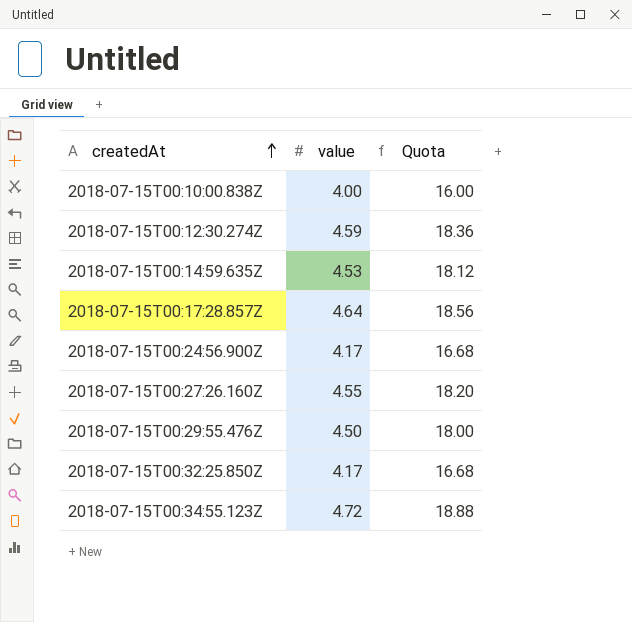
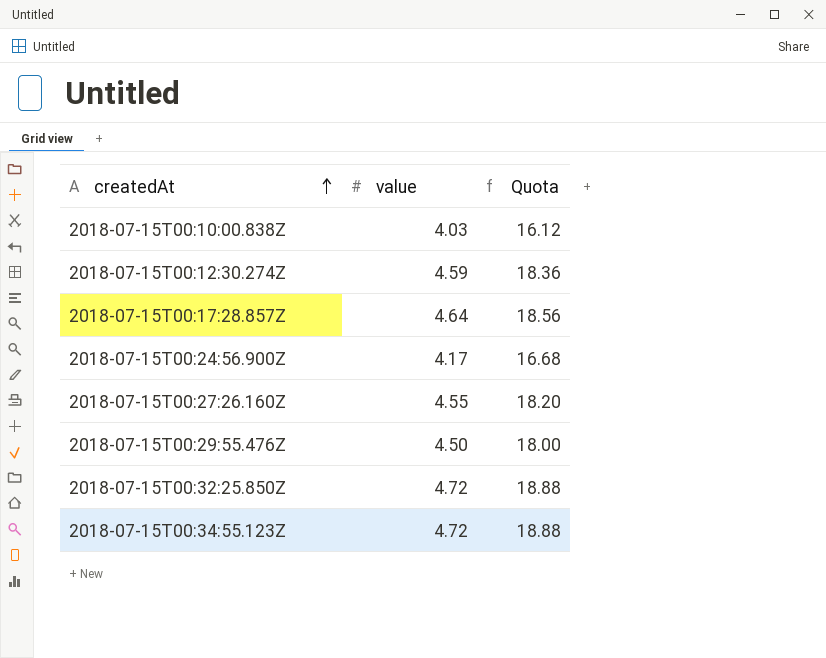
row 2018-07-15T00:14:59.635Z: 4.53 | 18.12 -> none
2018-07-15T00:10:00.838Z | value: 4.00 -> 4.03
2018-07-15T00:10:00.838Z | Quota: 16.00 -> 16.12
2018-07-15T00:32:25.850Z | value: 4.17 -> 4.72
2018-07-15T00:32:25.850Z | Quota: 16.68 -> 18.88

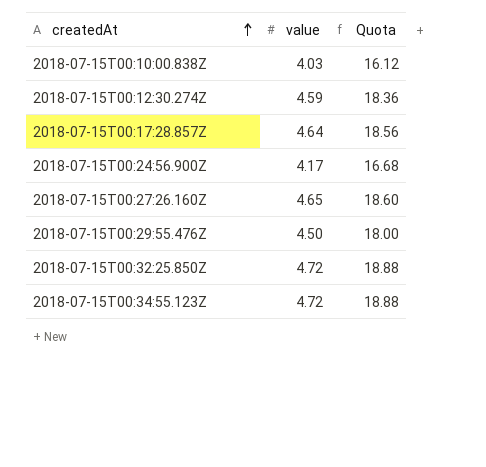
2018-07-15T00:27:26.160Z | value: 4.55 -> 4.65
2018-07-15T00:27:26.160Z | Quota: 18.20 -> 18.60

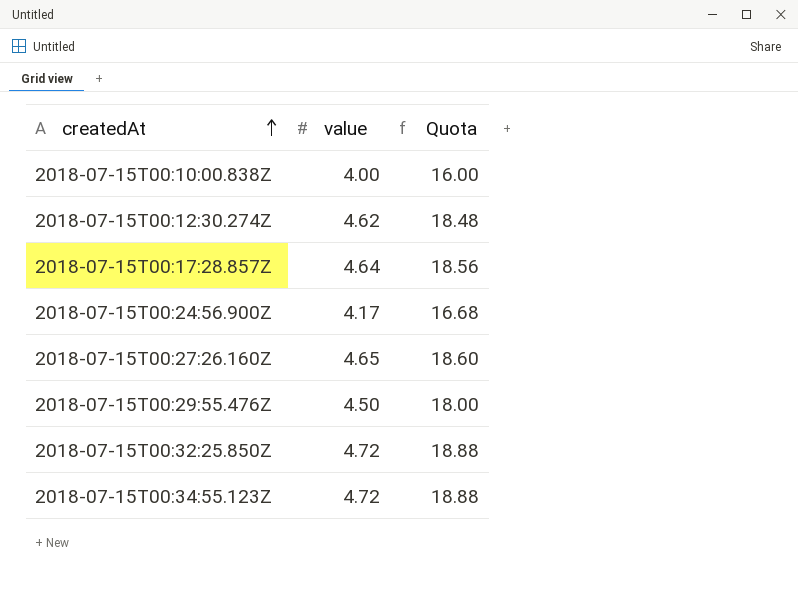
2018-07-15T00:10:00.838Z | value: 4.03 -> 4.00
2018-07-15T00:10:00.838Z | Quota: 16.12 -> 16.00
2018-07-15T00:12:30.274Z | value: 4.59 -> 4.62
2018-07-15T00:12:30.274Z | Quota: 18.36 -> 18.48

